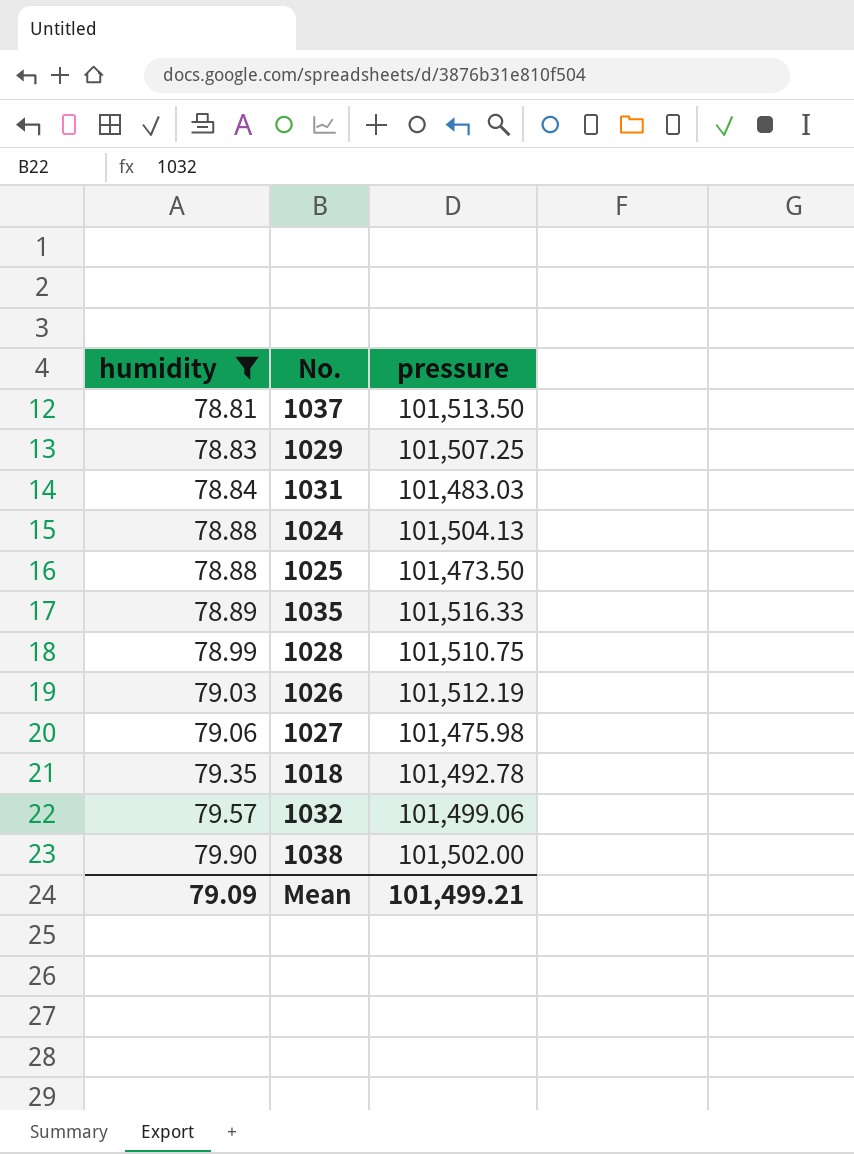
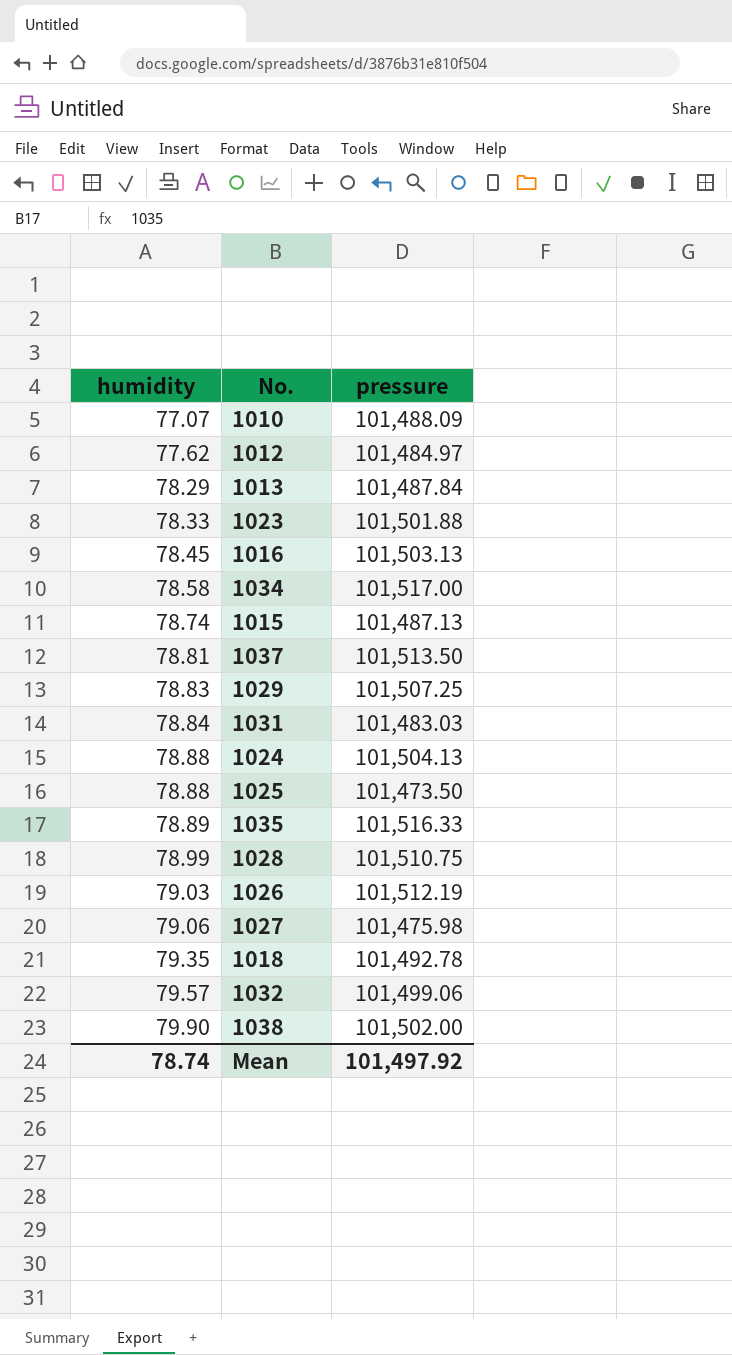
filter: humidity >= 78.81 -> none
Mean | humidity: 79.09 -> 78.74
Mean | pressure: 101,499.21 -> 101,497.92

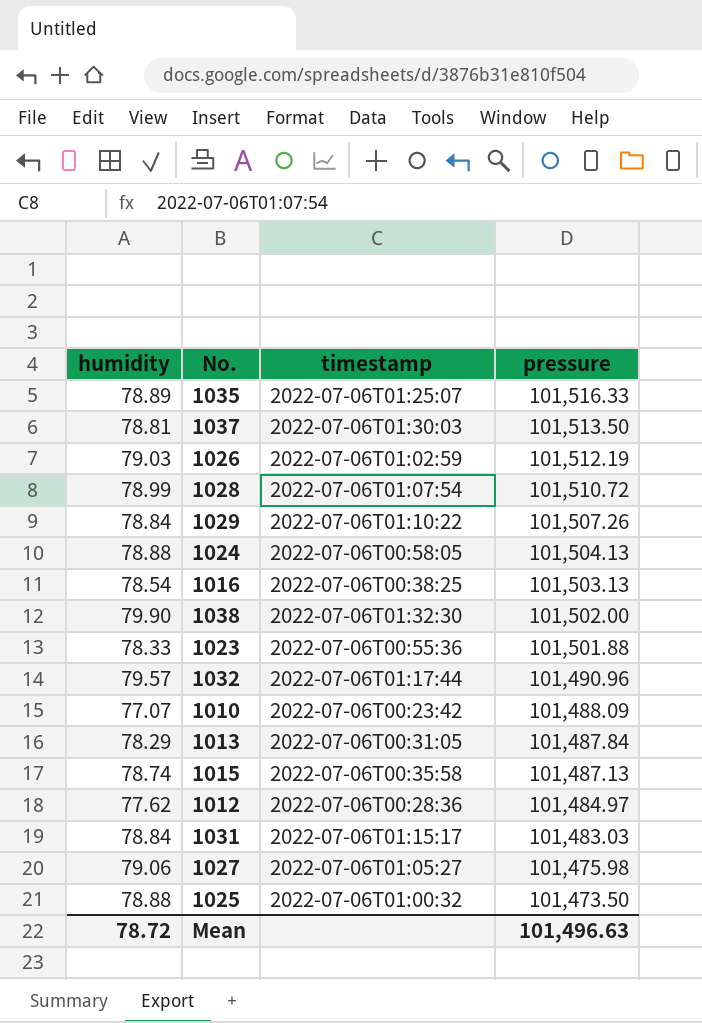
row order: humidity ascending -> pressure descending
column timestamp | position: none -> 3
row 1034: 78.58 | 101,517.00 -> none
row 1018: 79.35 | 101,492.78 -> none
1028 | pressure: 101,510.75 -> 101,510.72
1029 | humidity: 78.83 -> 78.84
1029 | pressure: 101,507.25 -> 101,507.26
1016 | humidity: 78.45 -> 78.54
1032 | pressure: 101,499.06 -> 101,490.96
Mean | humidity: 78.74 -> 78.72
Mean | pressure: 101,497.92 -> 101,496.63

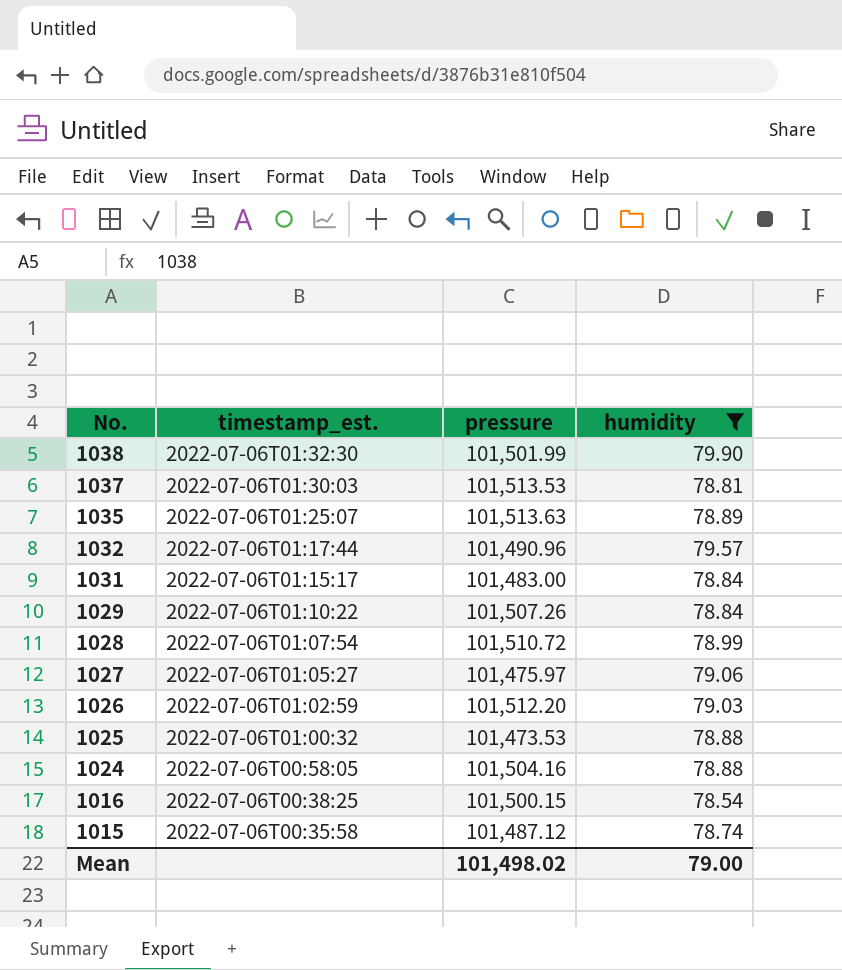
filter: none -> humidity >= 78.54
row order: pressure descending -> No. descending
column name: timestamp -> timestamp_est.
column humidity | position: 1 -> 4
1038 | pressure: 101,502.00 -> 101,501.99
1037 | pressure: 101,513.50 -> 101,513.53
1035 | pressure: 101,516.33 -> 101,513.63
1031 | pressure: 101,483.03 -> 101,483.00
1027 | pressure: 101,475.98 -> 101,475.97
1026 | pressure: 101,512.19 -> 101,512.20
1025 | pressure: 101,473.50 -> 101,473.53
1024 | pressure: 101,504.13 -> 101,504.16
1016 | pressure: 101,503.13 -> 101,500.15
1015 | pressure: 101,487.13 -> 101,487.12
Mean | pressure: 101,496.63 -> 101,498.02
Mean | humidity: 78.72 -> 79.00

